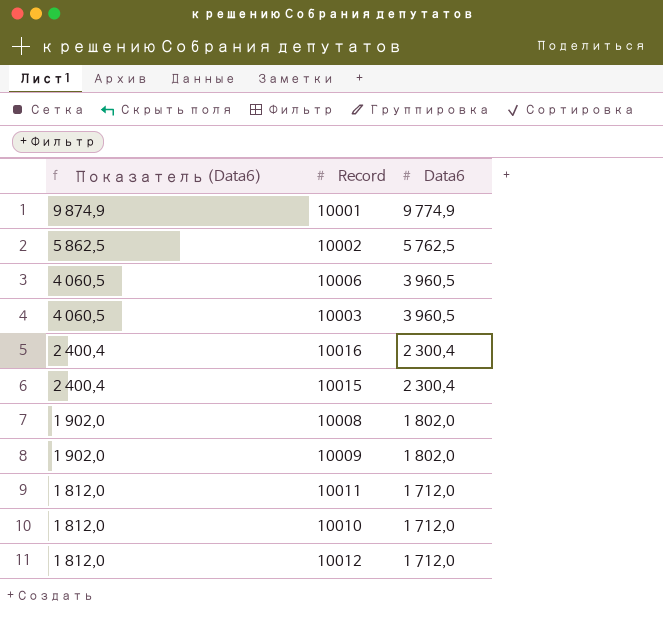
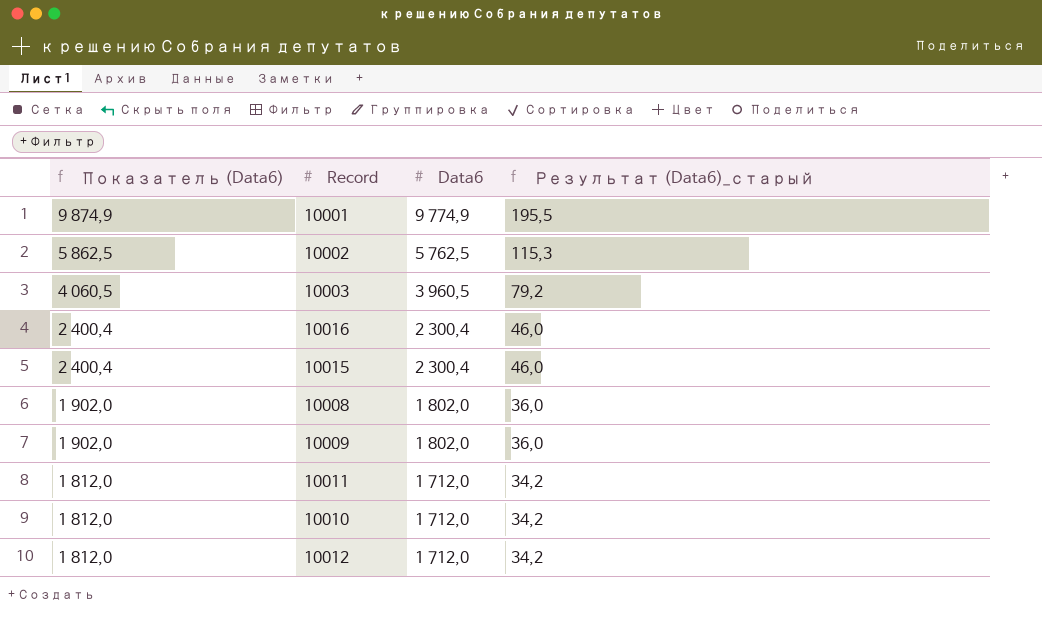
column Результат (Data6)_старый | formula: none -> [Data6] * 0,02
row 10006: 4 060,5 | 3 960,5 -> none

